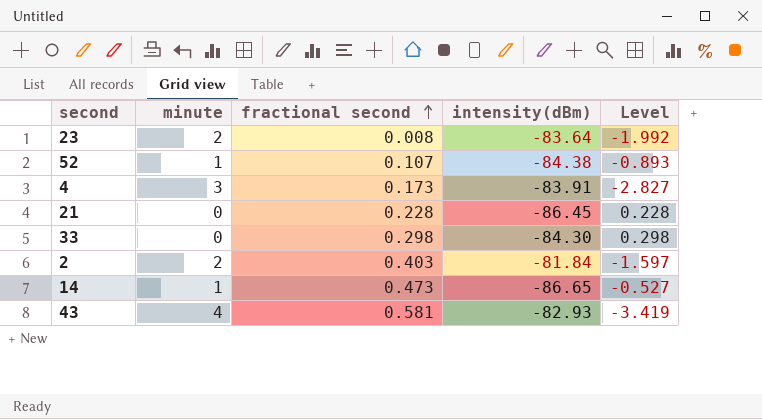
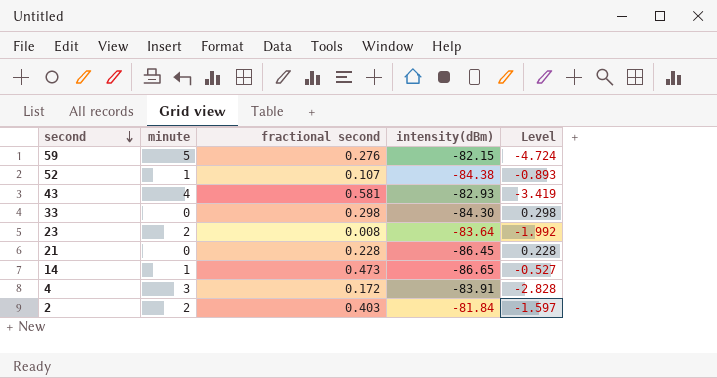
row order: fractional second ascending -> second descending
row 59: none -> 5 | 0.276 | -82.15 | -4.724
4 | fractional second: 0.173 -> 0.172
4 | Level: -2.827 -> -2.828

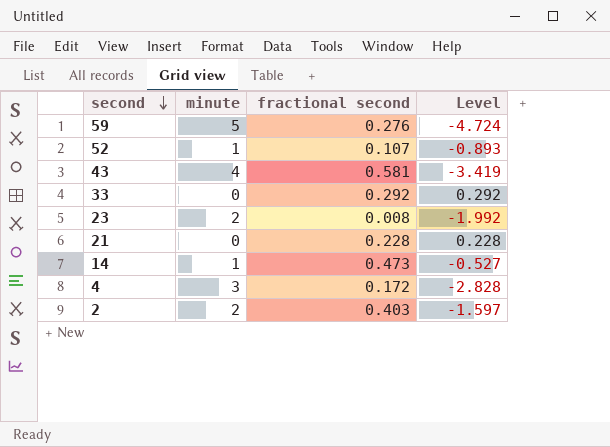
column intensity(dBm) | position: 4 -> none
33 | fractional second: 0.298 -> 0.292
33 | Level: 0.298 -> 0.292

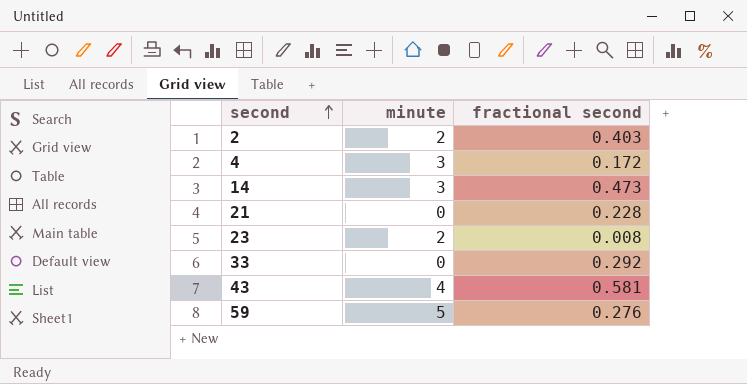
row order: second descending -> second ascending
column Level | formula: [fractional second] - [minute] -> none
row 52: 1 | 0.107 | -0.893 -> none
14 | minute: 1 -> 3

